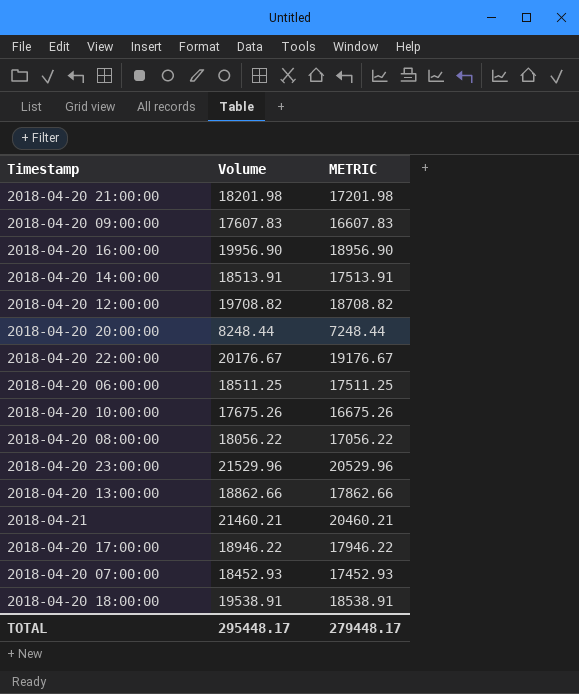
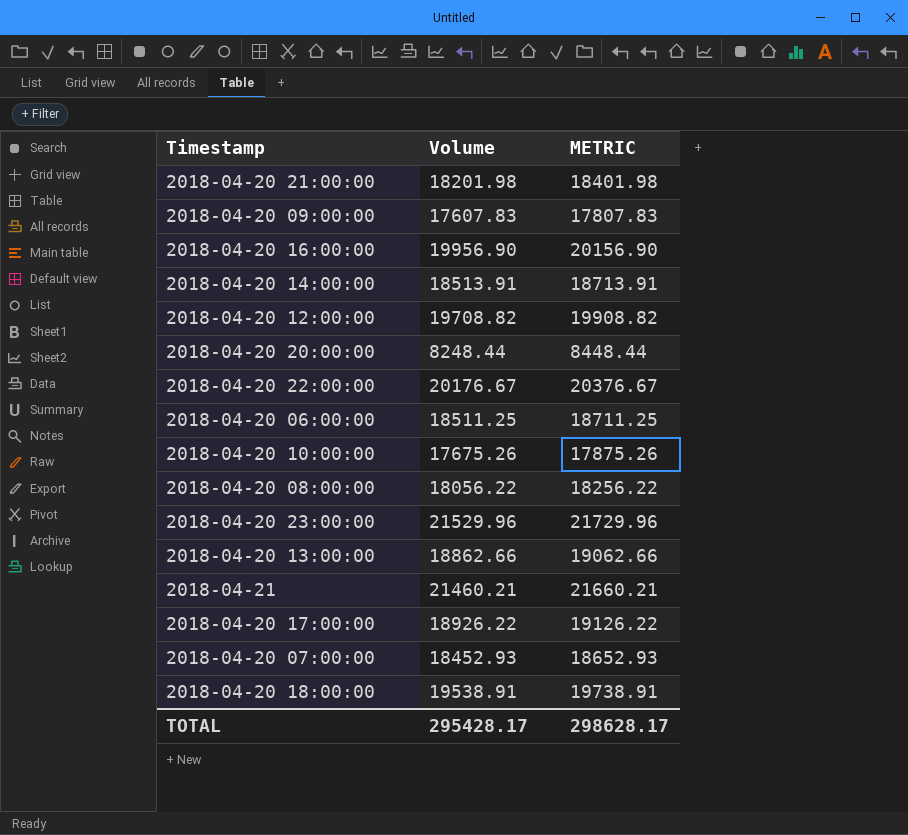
column METRIC | formula: [Volume] - 1000 -> [Volume] + 200
2018-04-20 17:00:00 | Volume: 18946.22 -> 18926.22
TOTAL | Volume: 295448.17 -> 295428.17
TOTAL | METRIC: 279448.17 -> 298628.17

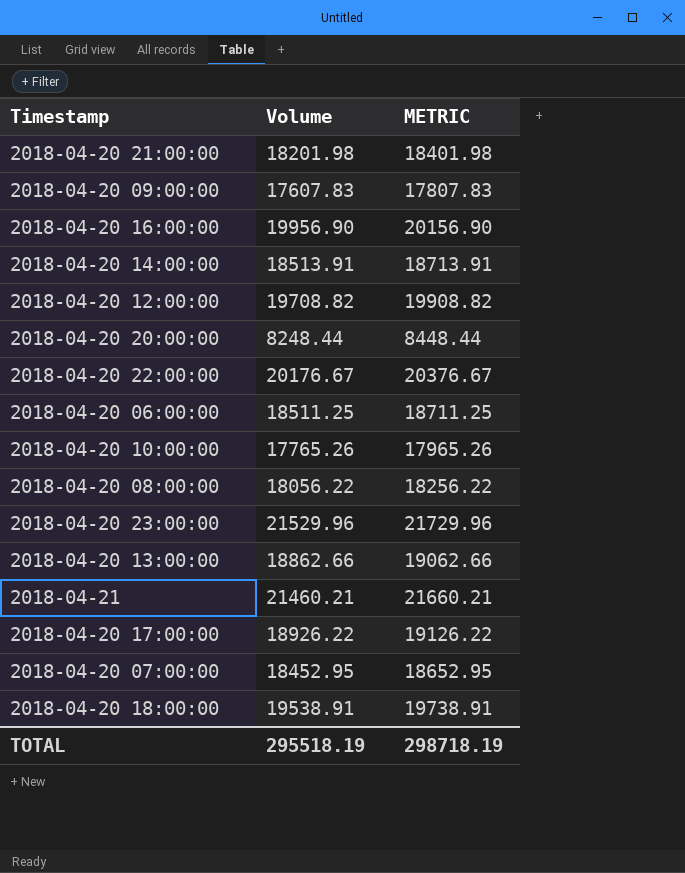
2018-04-20 10:00:00 | Volume: 17675.26 -> 17765.26
2018-04-20 10:00:00 | METRIC: 17875.26 -> 17965.26
2018-04-20 07:00:00 | Volume: 18452.93 -> 18452.95
2018-04-20 07:00:00 | METRIC: 18652.93 -> 18652.95
TOTAL | Volume: 295428.17 -> 295518.19
TOTAL | METRIC: 298628.17 -> 298718.19

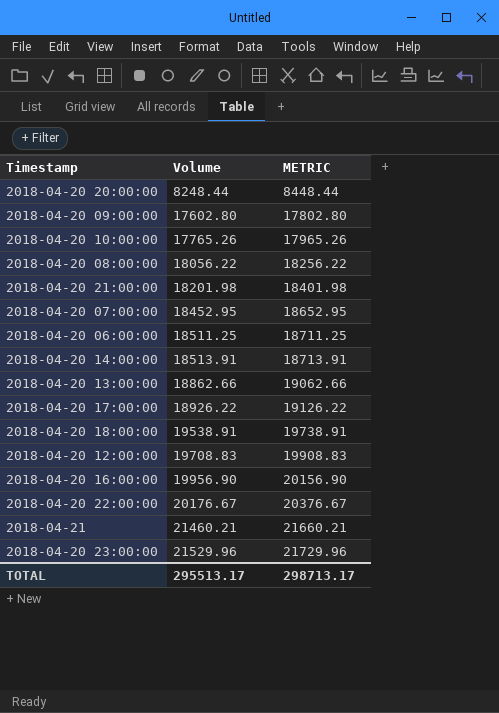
row order: none -> Volume ascending
2018-04-20 09:00:00 | Volume: 17607.83 -> 17602.80
2018-04-20 09:00:00 | METRIC: 17807.83 -> 17802.80
2018-04-20 12:00:00 | Volume: 19708.82 -> 19708.83
2018-04-20 12:00:00 | METRIC: 19908.82 -> 19908.83
TOTAL | Volume: 295518.19 -> 295513.17
TOTAL | METRIC: 298718.19 -> 298713.17

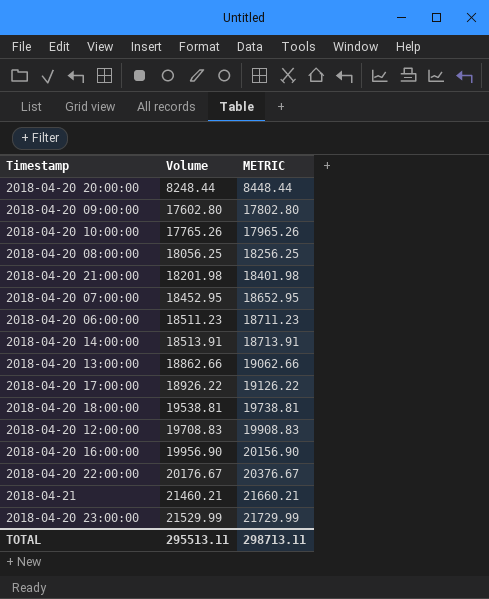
2018-04-20 08:00:00 | Volume: 18056.22 -> 18056.25
2018-04-20 08:00:00 | METRIC: 18256.22 -> 18256.25
2018-04-20 06:00:00 | Volume: 18511.25 -> 18511.23
2018-04-20 06:00:00 | METRIC: 18711.25 -> 18711.23
2018-04-20 18:00:00 | Volume: 19538.91 -> 19538.81
2018-04-20 18:00:00 | METRIC: 19738.91 -> 19738.81
2018-04-20 23:00:00 | Volume: 21529.96 -> 21529.99
2018-04-20 23:00:00 | METRIC: 21729.96 -> 21729.99
TOTAL | Volume: 295513.17 -> 295513.11
TOTAL | METRIC: 298713.17 -> 298713.11

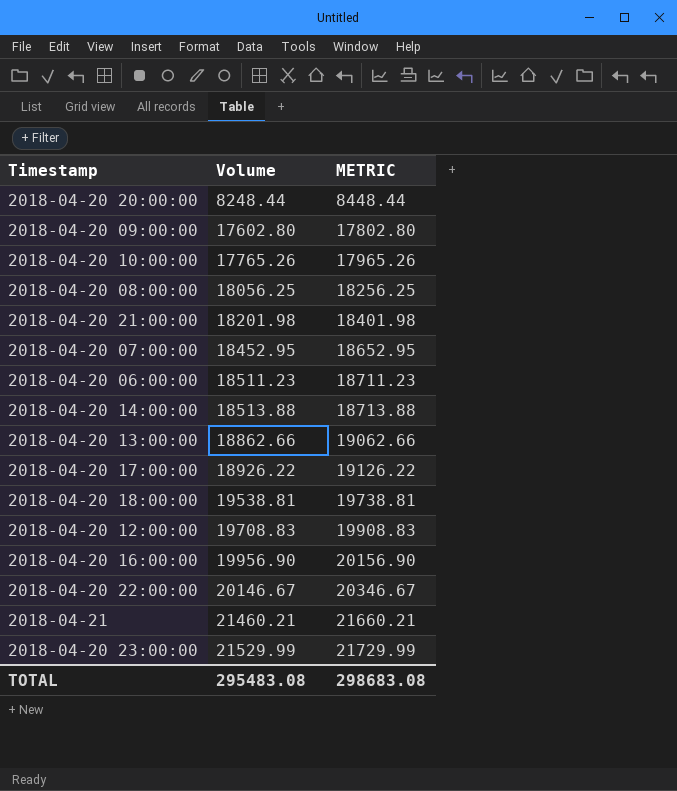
2018-04-20 14:00:00 | Volume: 18513.91 -> 18513.88
2018-04-20 14:00:00 | METRIC: 18713.91 -> 18713.88
2018-04-20 22:00:00 | Volume: 20176.67 -> 20146.67
2018-04-20 22:00:00 | METRIC: 20376.67 -> 20346.67
TOTAL | Volume: 295513.11 -> 295483.08
TOTAL | METRIC: 298713.11 -> 298683.08

